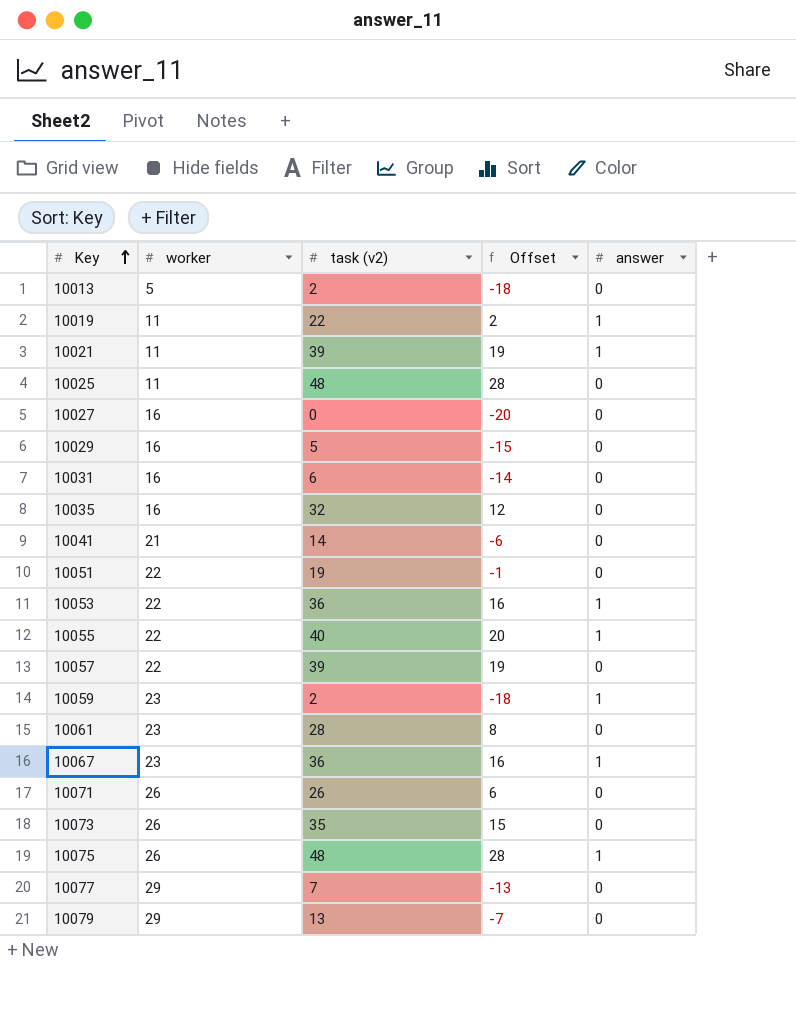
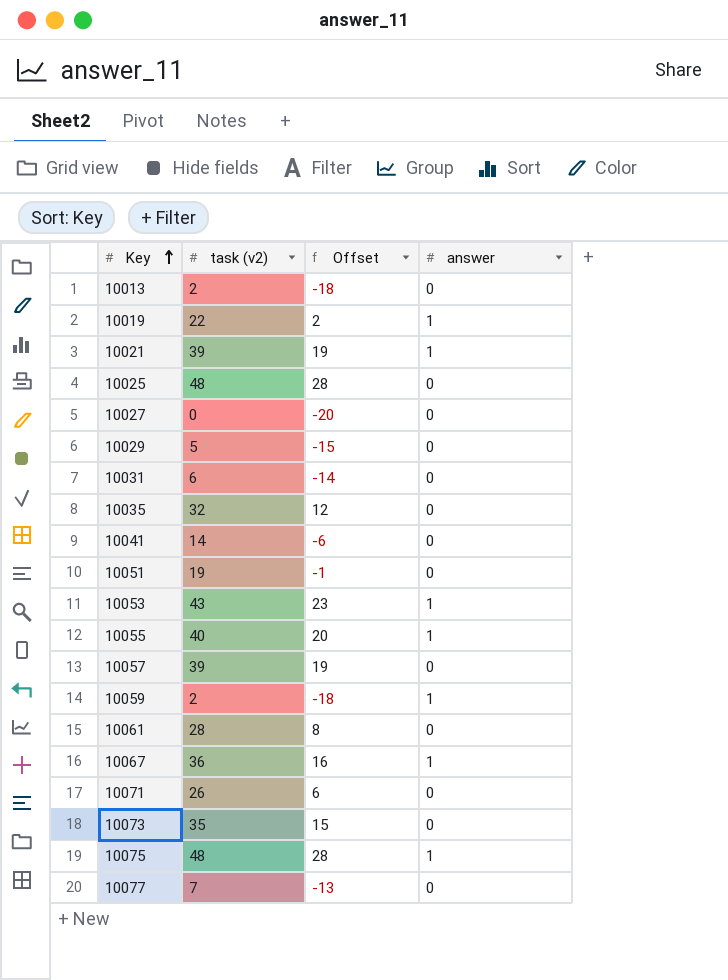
column worker | position: 2 -> none
row 10079: 29 | 13 | -7 | 0 -> none
10053 | task (v2): 36 -> 43
10053 | Offset: 16 -> 23

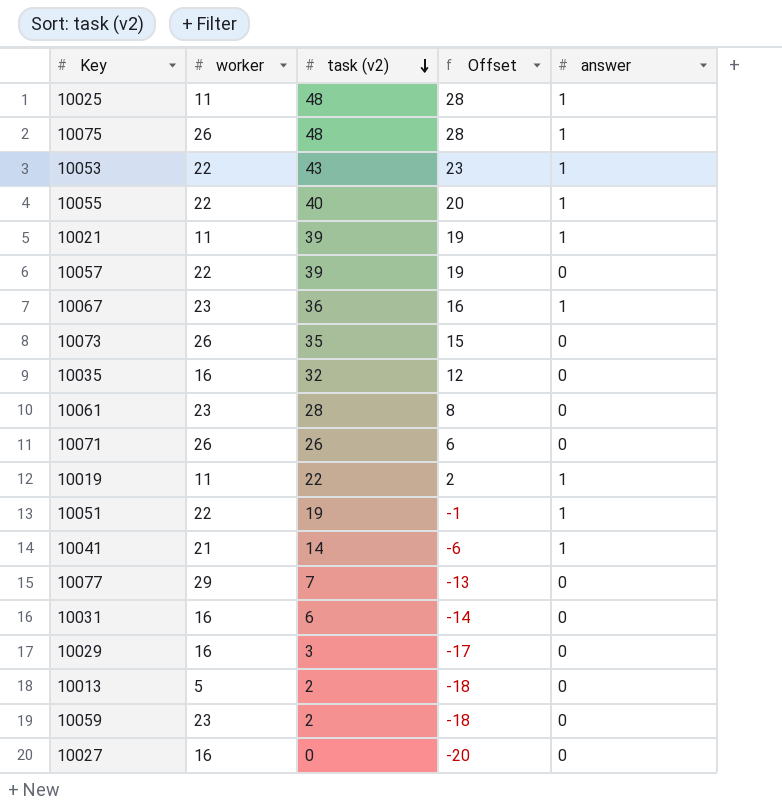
row order: Key ascending -> task (v2) descending
column worker | position: none -> 2
10025 | answer: 0 -> 1
10051 | answer: 0 -> 1
10041 | answer: 0 -> 1
10029 | task (v2): 5 -> 3
10029 | Offset: -15 -> -17
10059 | answer: 1 -> 0

